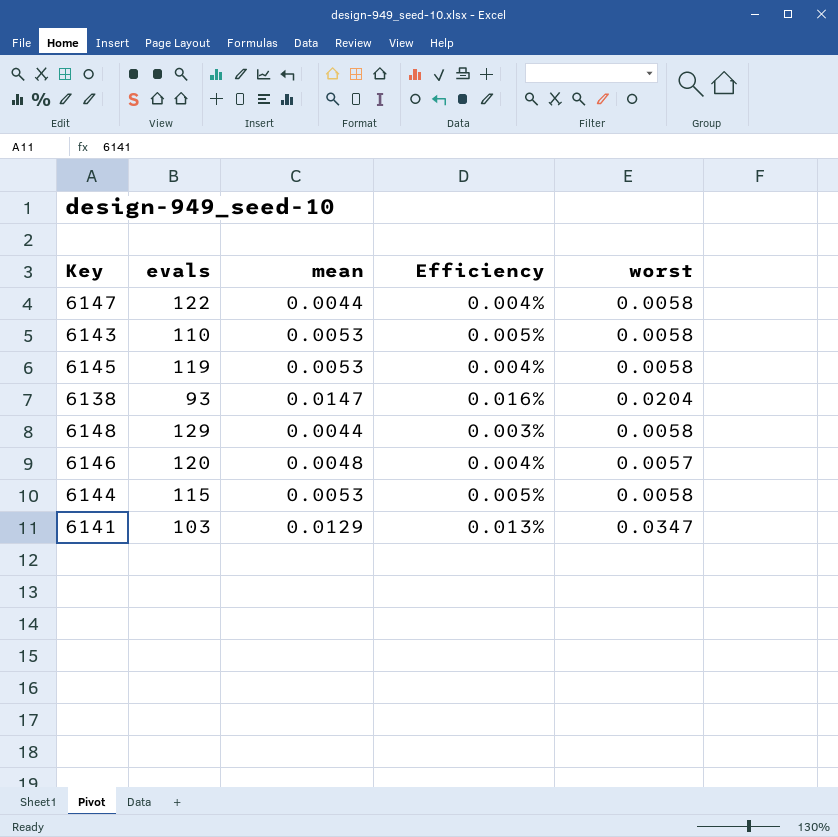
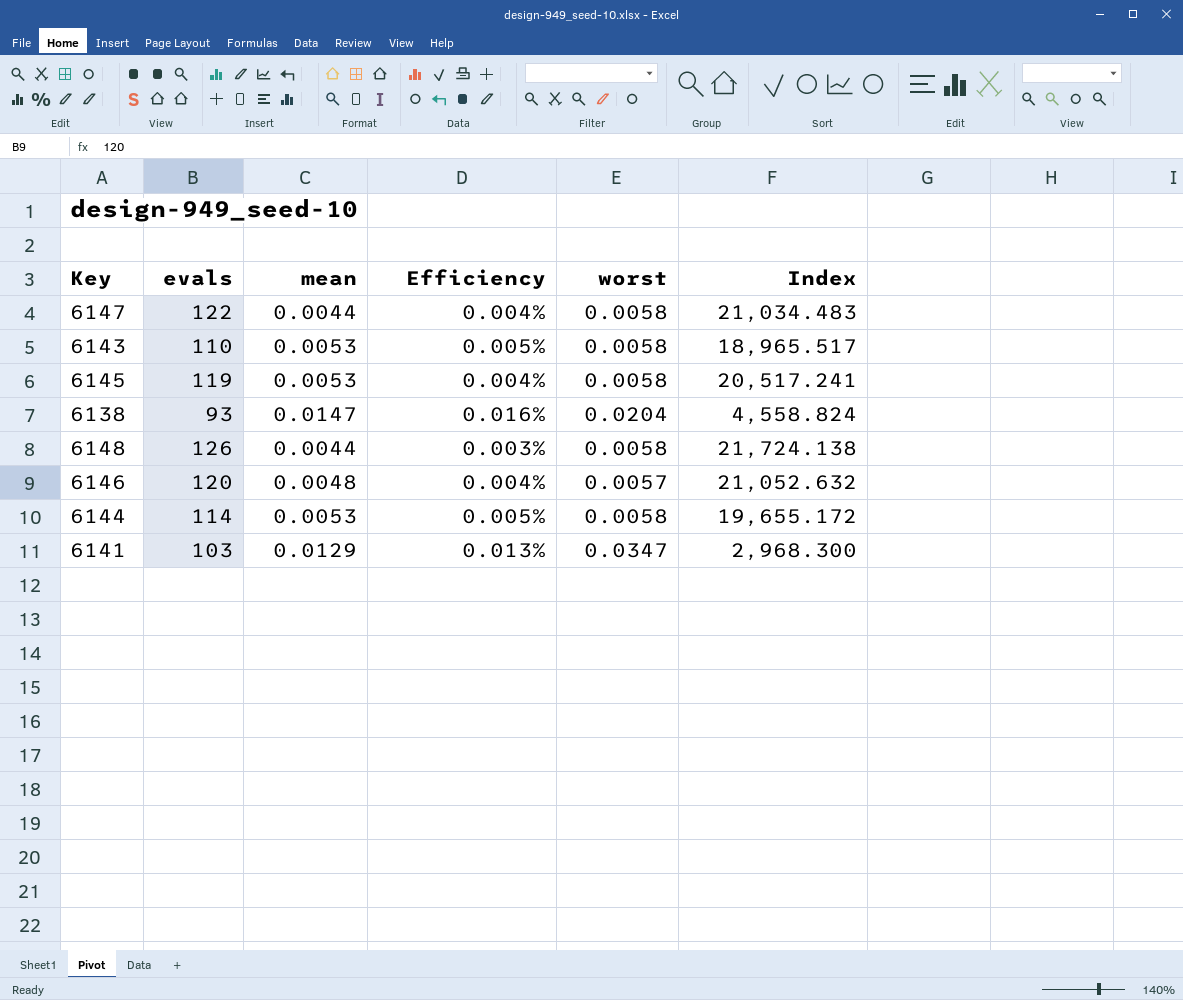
column Index | formula: none -> [evals] / [worst]
6148 | evals: 129 -> 126
6144 | evals: 115 -> 114

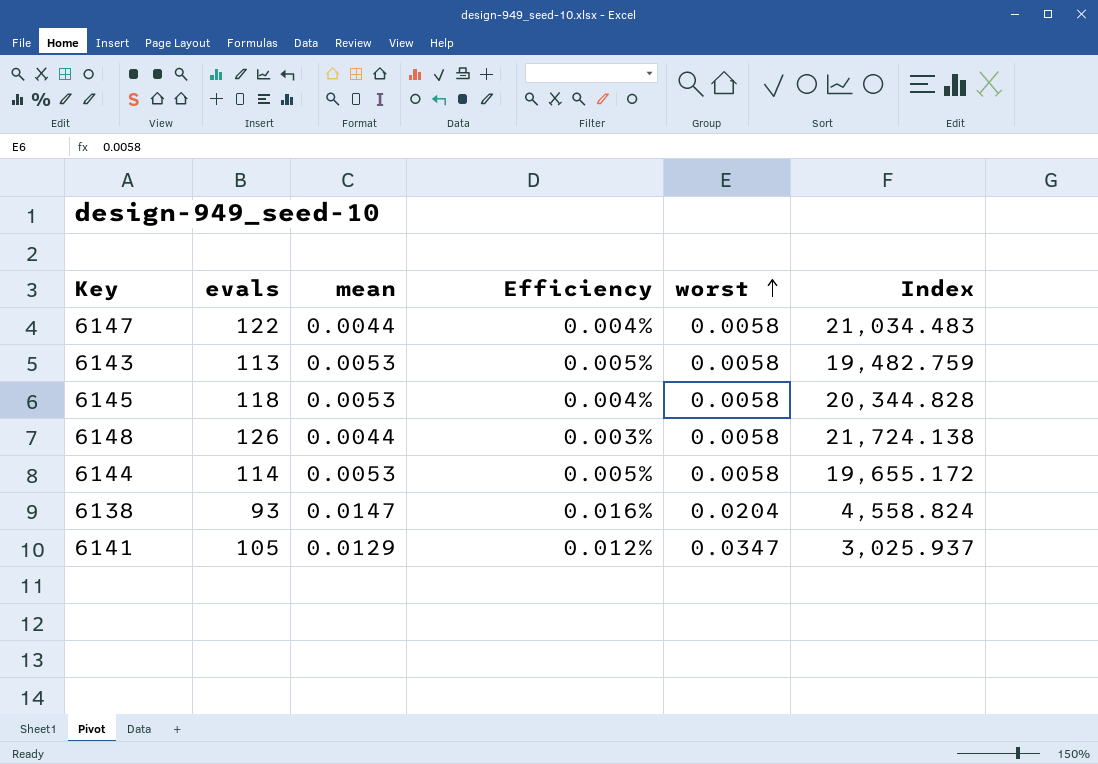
row order: none -> worst ascending
row 6146: 120 | 0.0048 | 0.004% | 0.0057 | 21,052.632 -> none
6143 | evals: 110 -> 113
6143 | Index: 18,965.517 -> 19,482.759
6145 | evals: 119 -> 118
6145 | Index: 20,517.241 -> 20,344.828
6141 | evals: 103 -> 105
6141 | Efficiency: 0.013% -> 0.012%
6141 | Index: 2,968.300 -> 3,025.937

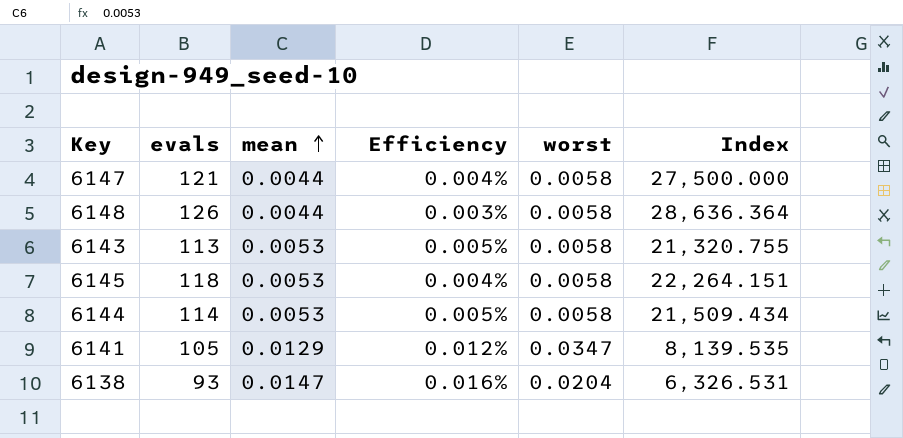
row order: worst ascending -> mean ascending
column Index | formula: [evals] / [worst] -> [evals] / [mean]
6147 | evals: 122 -> 121

